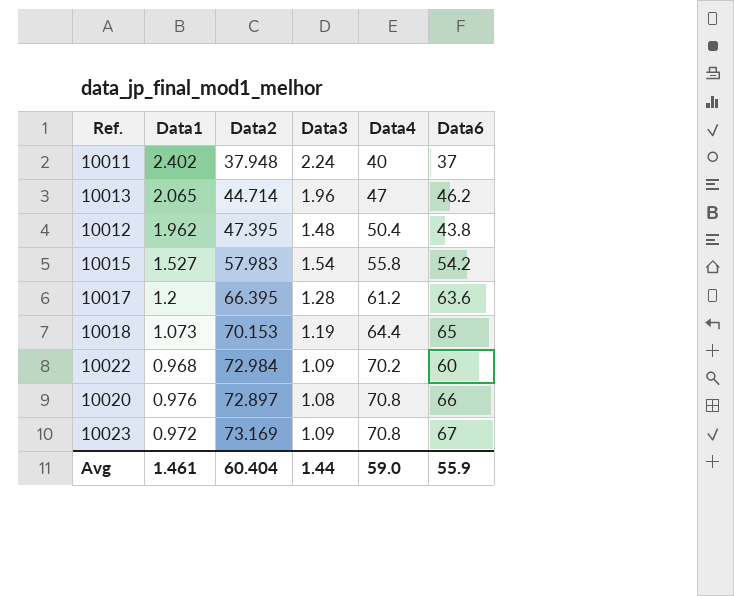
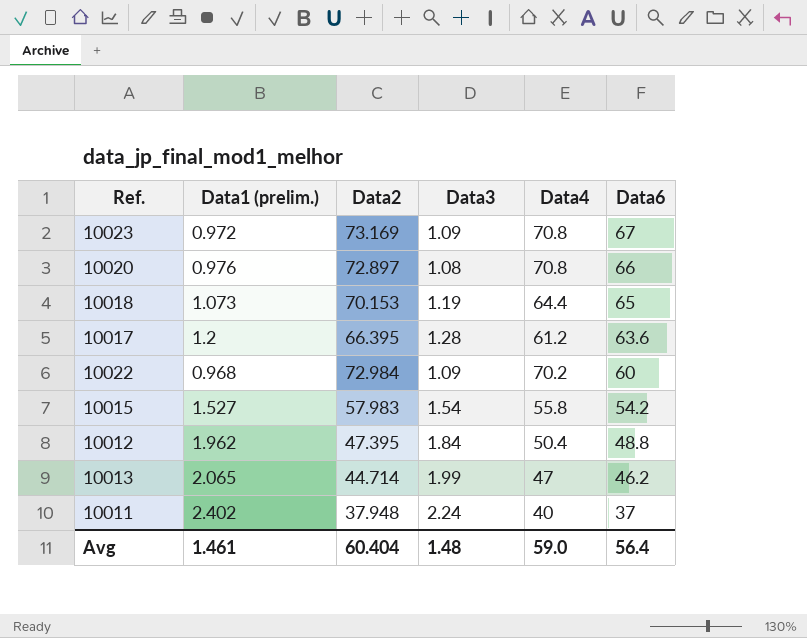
row order: Data4 ascending -> Data6 descending
column name: Data1 -> Data1 (prelim.)
10012 | Data3: 1.48 -> 1.84
10012 | Data6: 43.8 -> 48.8
10013 | Data3: 1.96 -> 1.99
Avg | Data3: 1.44 -> 1.48
Avg | Data6: 55.9 -> 56.4

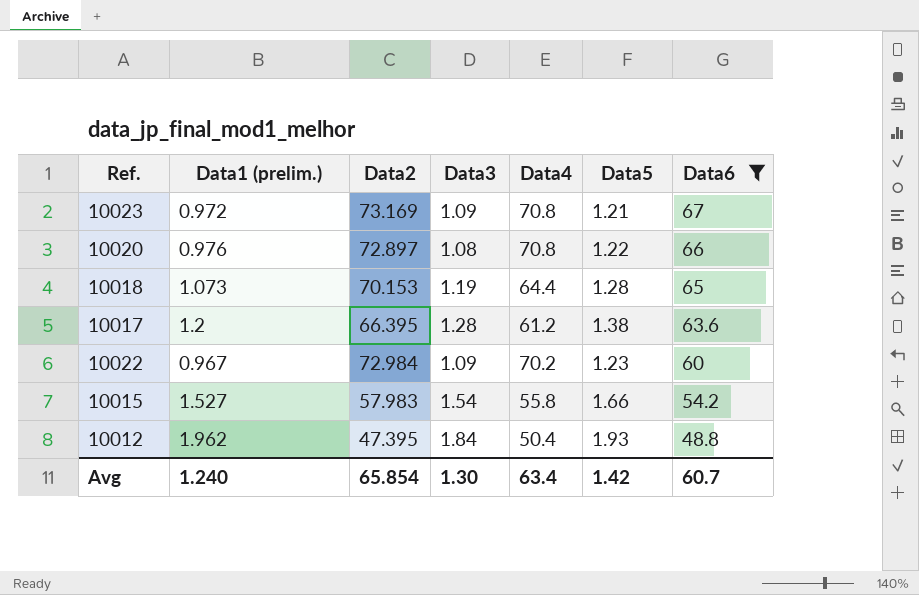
filter: none -> Data6 >= 48.8
column Data5 | position: none -> 6
10022 | Data1 (prelim.): 0.968 -> 0.967
Avg | Data1 (prelim.): 1.461 -> 1.240
Avg | Data2: 60.404 -> 65.854
Avg | Data3: 1.48 -> 1.30
Avg | Data4: 59.0 -> 63.4
Avg | Data6: 56.4 -> 60.7

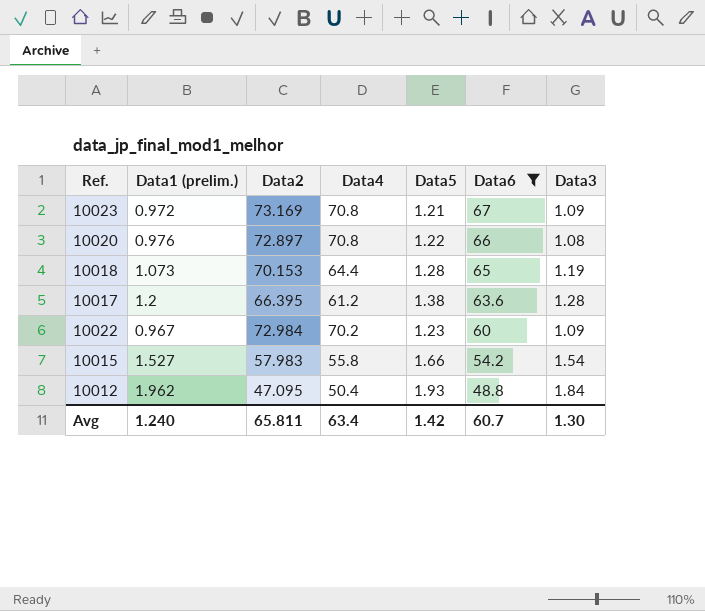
column Data3 | position: 4 -> 7
10012 | Data2: 47.395 -> 47.095
Avg | Data2: 65.854 -> 65.811

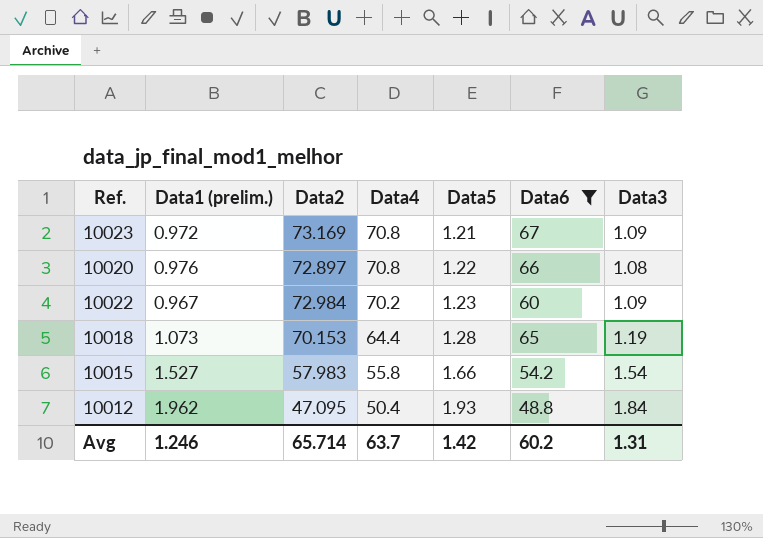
row order: Data6 descending -> Data4 descending
row 10017: 1.2 | 66.395 | 61.2 | 1.38 | 63.6 | 1.28 -> none
Avg | Data1 (prelim.): 1.240 -> 1.246
Avg | Data2: 65.811 -> 65.714
Avg | Data4: 63.4 -> 63.7
Avg | Data6: 60.7 -> 60.2
Avg | Data3: 1.30 -> 1.31

